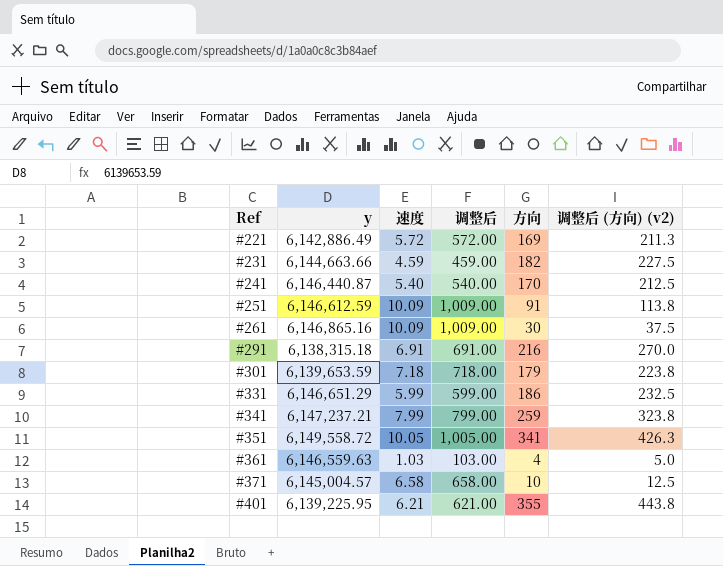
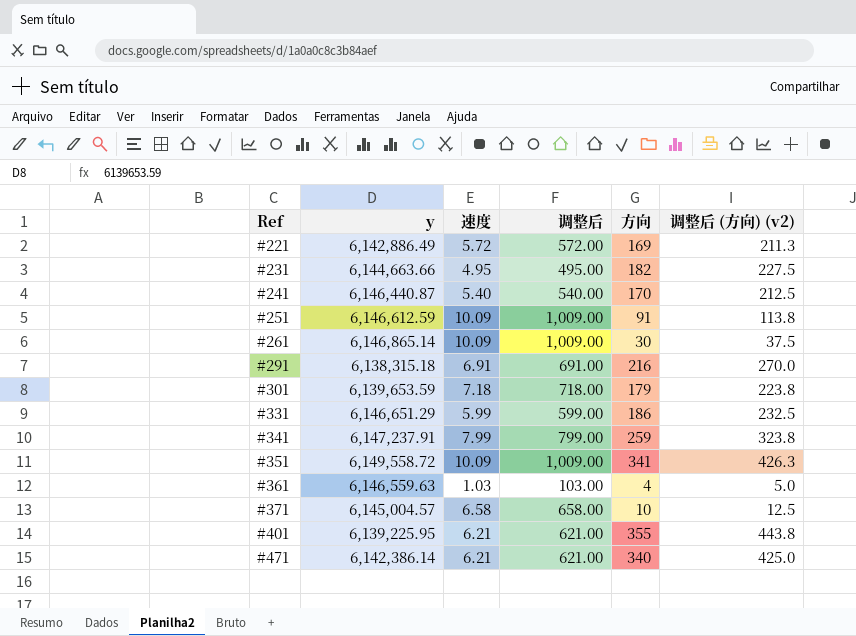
#231 | 速度: 4.59 -> 4.95
#231 | 调整后: 459.00 -> 495.00
#261 | y: 6,146,865.16 -> 6,146,865.14
#341 | y: 6,147,237.21 -> 6,147,237.91
#351 | 速度: 10.05 -> 10.09
#351 | 调整后: 1,005.00 -> 1,009.00
row #471: none -> 6,142,386.14 | 6.21 | 621.00 | 340 | 425.0

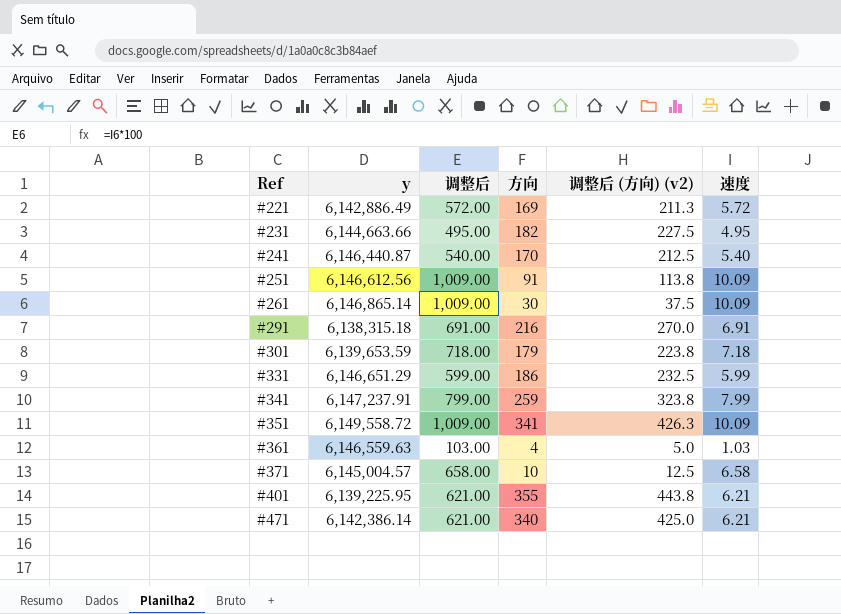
column 速度 | position: 3 -> 6
#251 | y: 6,146,612.59 -> 6,146,612.56

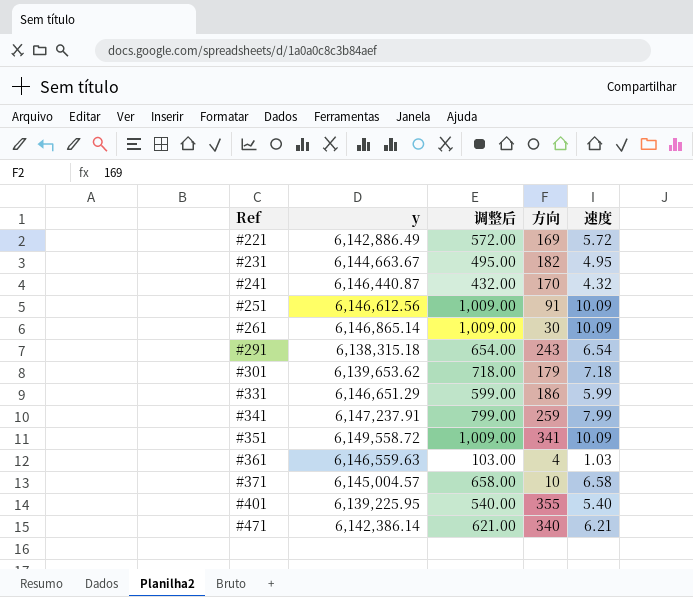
column 调整后 (方向) (v2) | formula: [方向] * 1.25 -> none
#231 | y: 6,144,663.66 -> 6,144,663.67
#241 | 调整后: 540.00 -> 432.00
#241 | 速度: 5.40 -> 4.32
#291 | 调整后: 691.00 -> 654.00
#291 | 方向: 216 -> 243
#291 | 速度: 6.91 -> 6.54
#301 | y: 6,139,653.59 -> 6,139,653.62
#401 | 调整后: 621.00 -> 540.00
#401 | 速度: 6.21 -> 5.40

